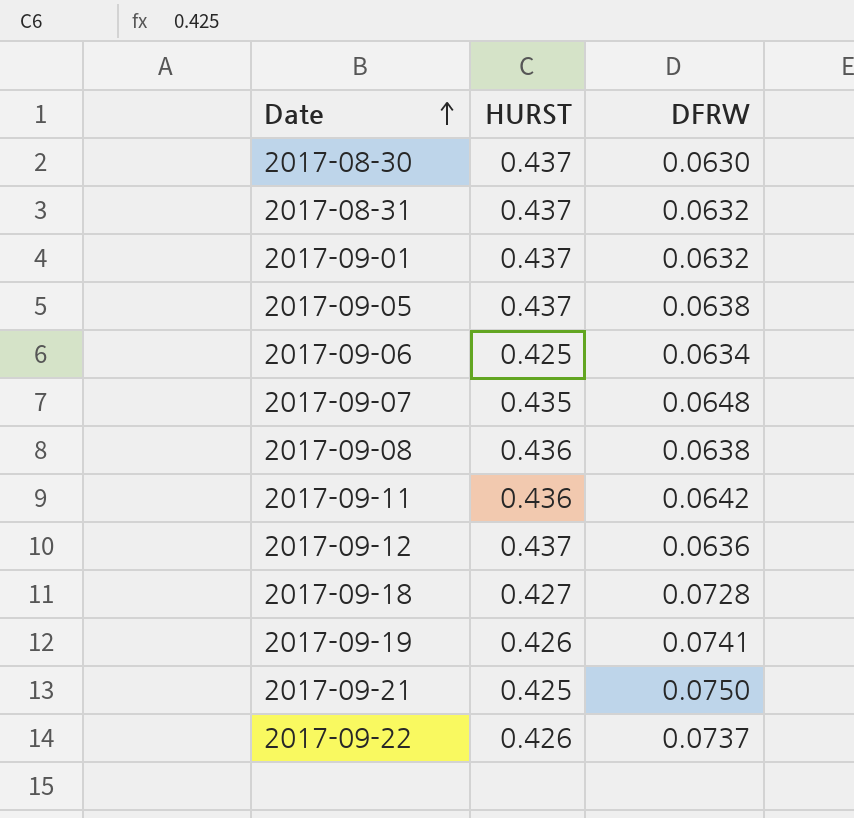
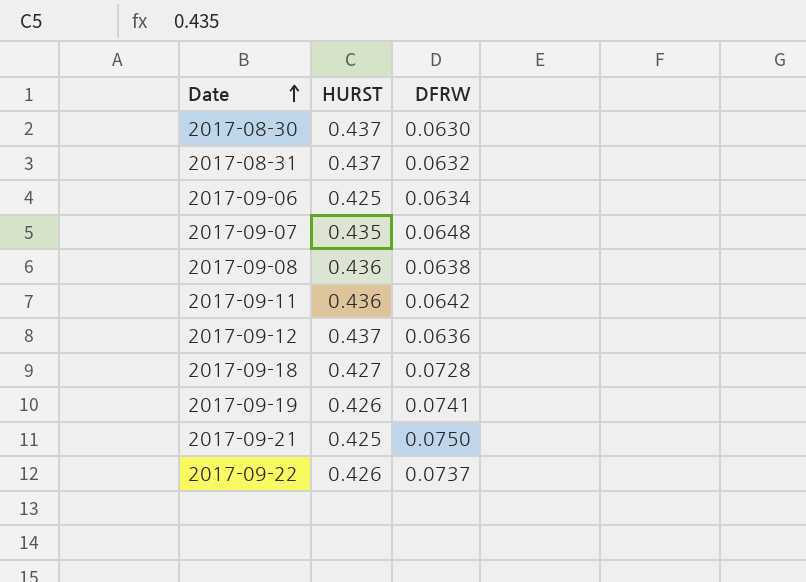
row 2017-09-01: 0.437 | 0.0632 -> none
row 2017-09-05: 0.437 | 0.0638 -> none

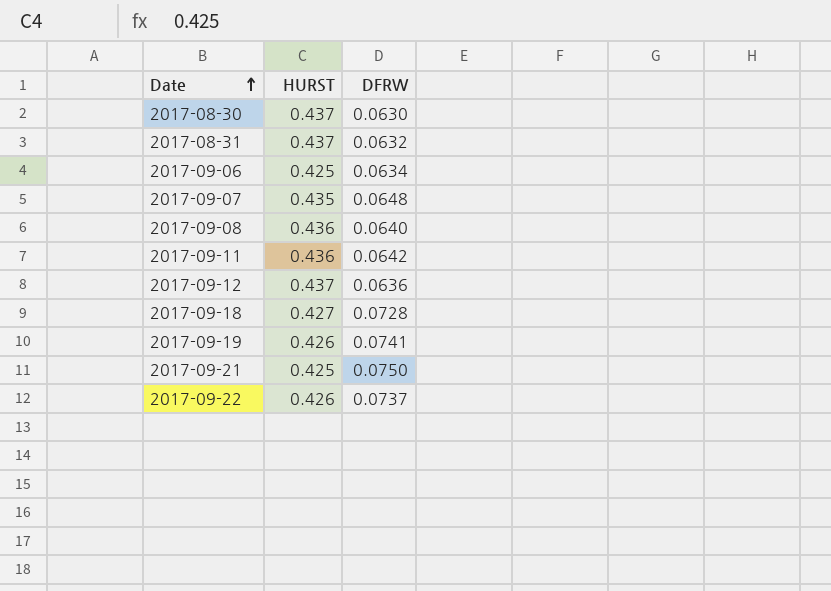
2017-09-08 | DFRW: 0.0638 -> 0.0640

